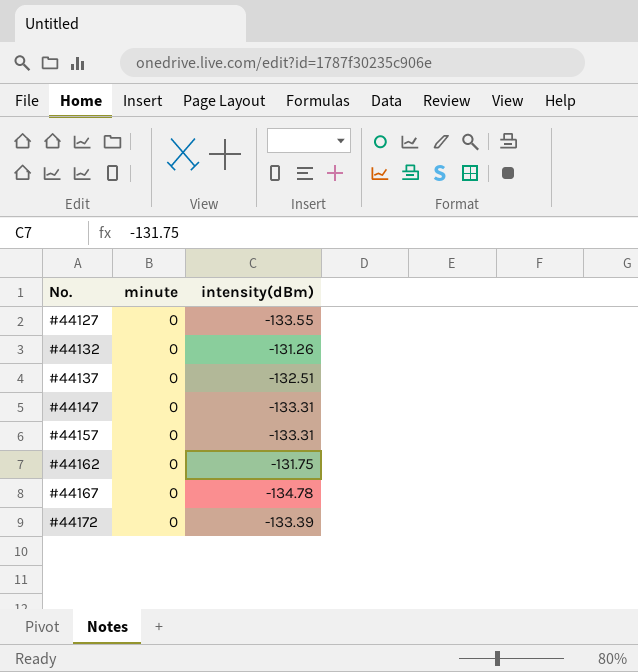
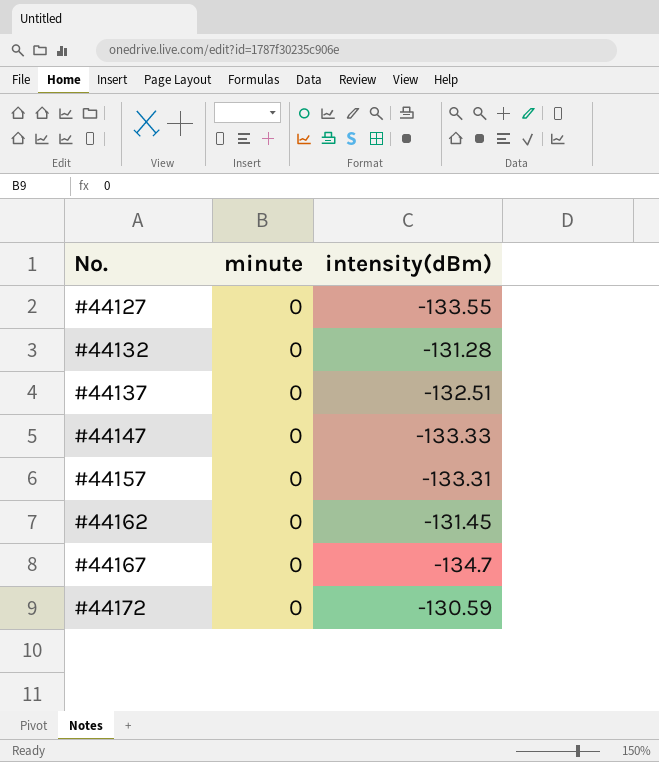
#44132 | intensity(dBm): -131.26 -> -131.28
#44147 | intensity(dBm): -133.31 -> -133.33
#44162 | intensity(dBm): -131.75 -> -131.45
#44167 | intensity(dBm): -134.78 -> -134.7
#44172 | intensity(dBm): -133.39 -> -130.59

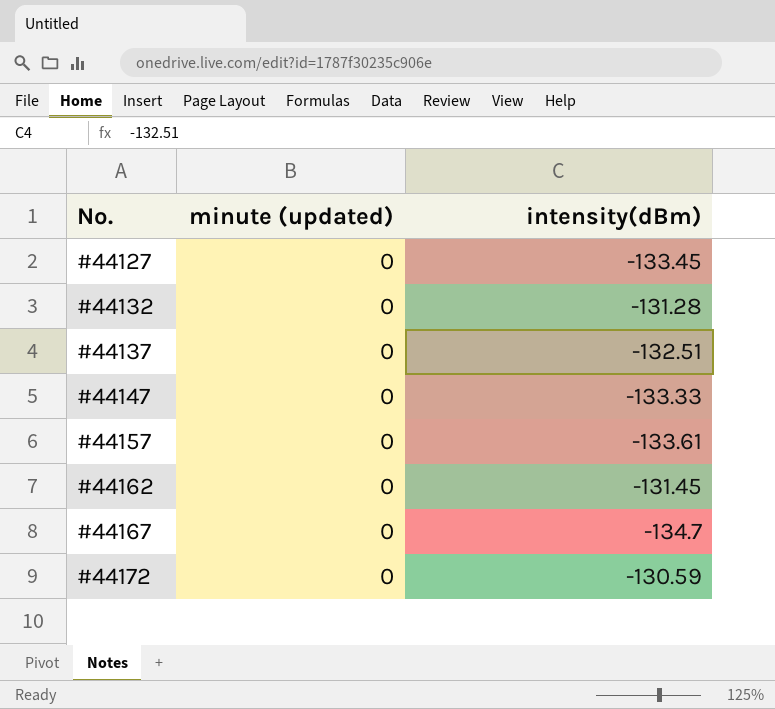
column name: minute -> minute (updated)
#44127 | intensity(dBm): -133.55 -> -133.45
#44157 | intensity(dBm): -133.31 -> -133.61

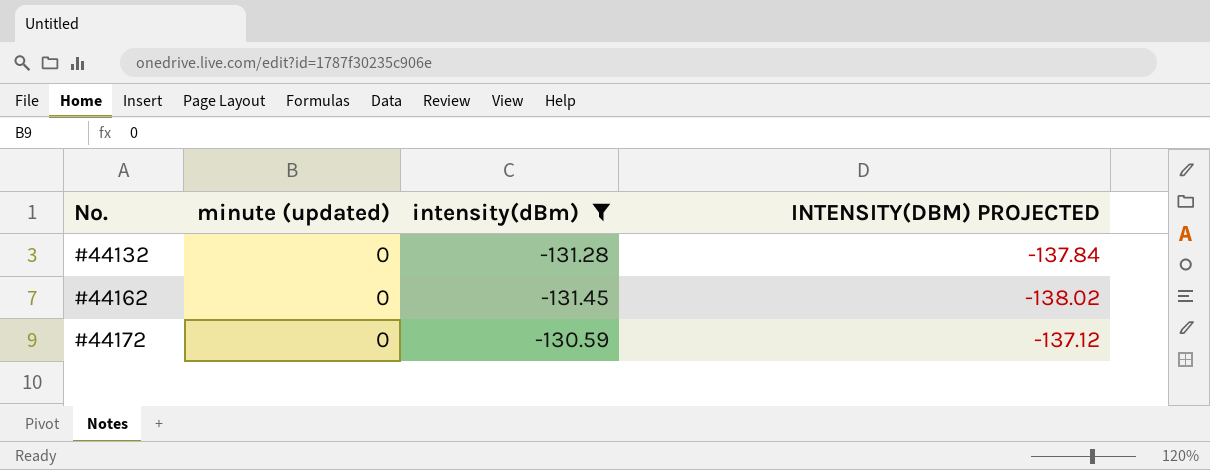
filter: none -> intensity(dBm) >= -131.45
column INTENSITY(DBM) PROJECTED | formula: none -> [intensity(dBm)] * 1.05

